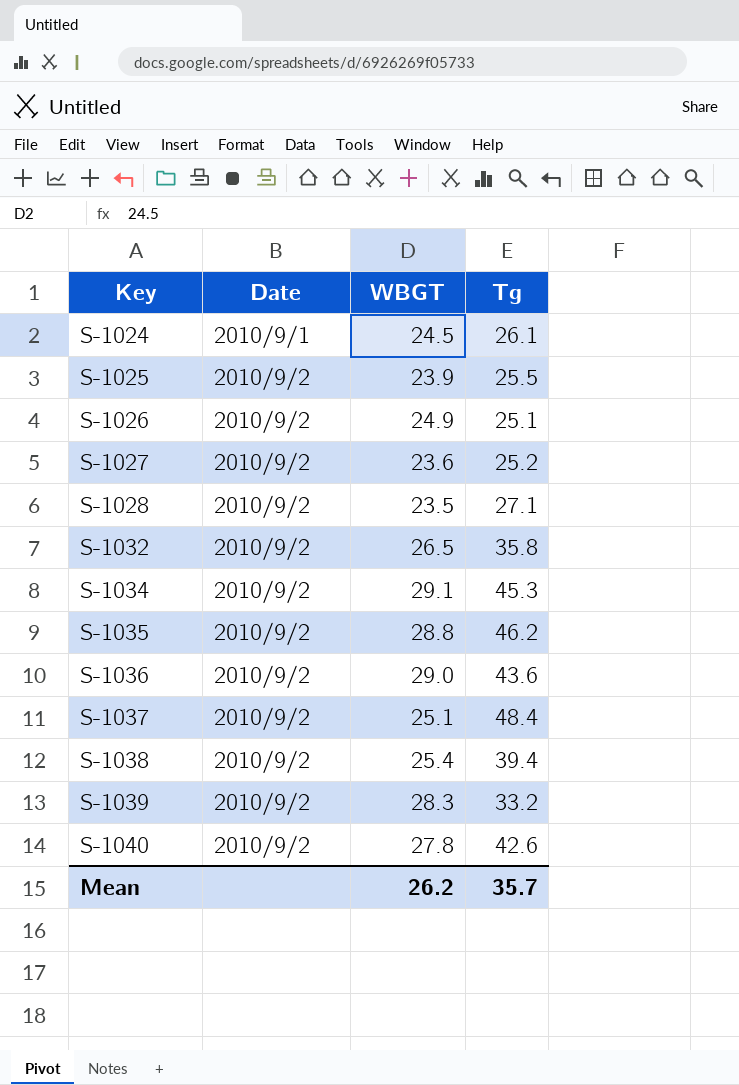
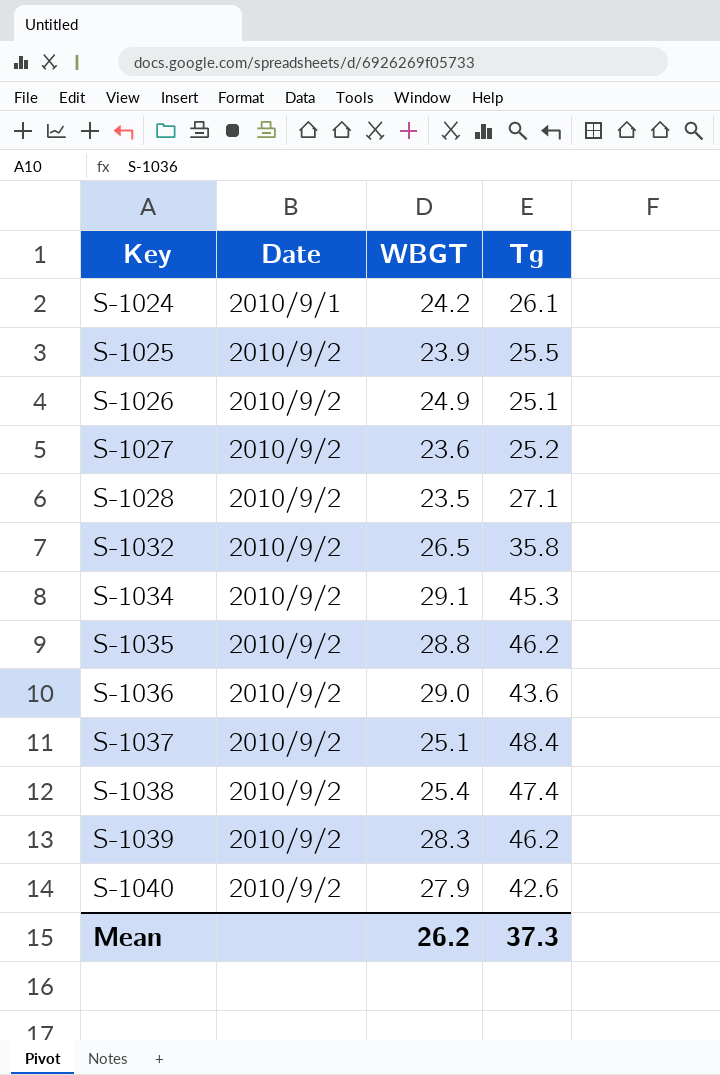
S-1024 | WBGT: 24.5 -> 24.2
S-1038 | Tg: 39.4 -> 47.4
S-1039 | Tg: 33.2 -> 46.2
S-1040 | WBGT: 27.8 -> 27.9
Mean | Tg: 35.7 -> 37.3

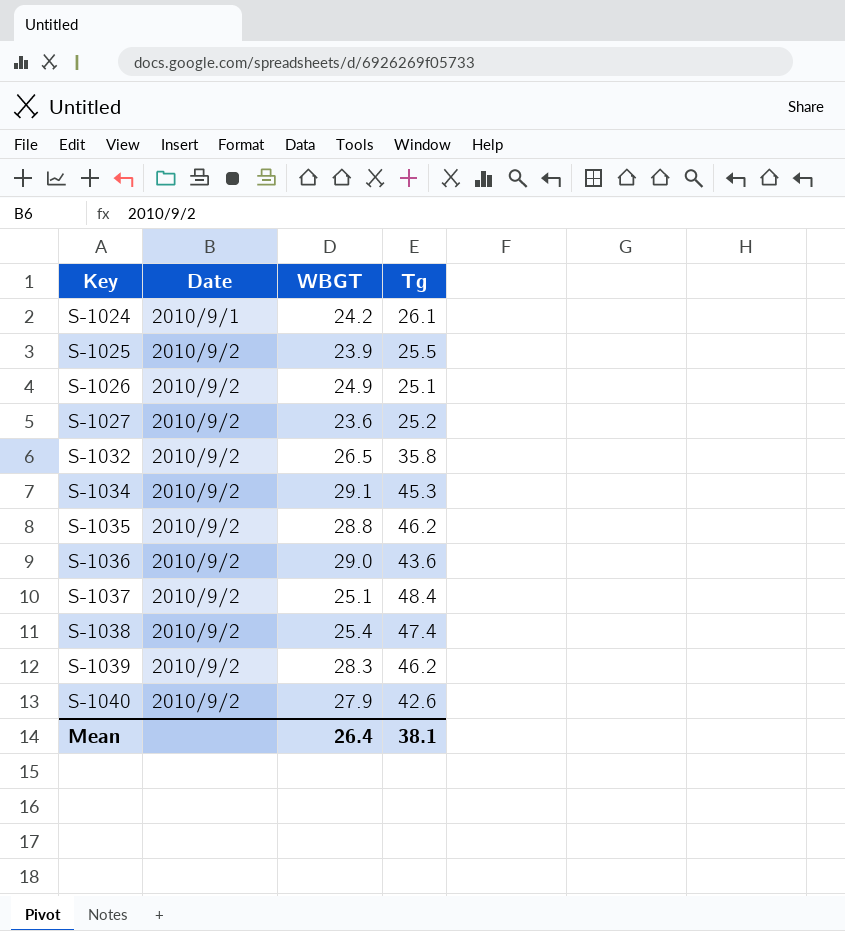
row S-1028: 2010/9/2 | 23.5 | 27.1 -> none
Mean | WBGT: 26.2 -> 26.4
Mean | Tg: 37.3 -> 38.1

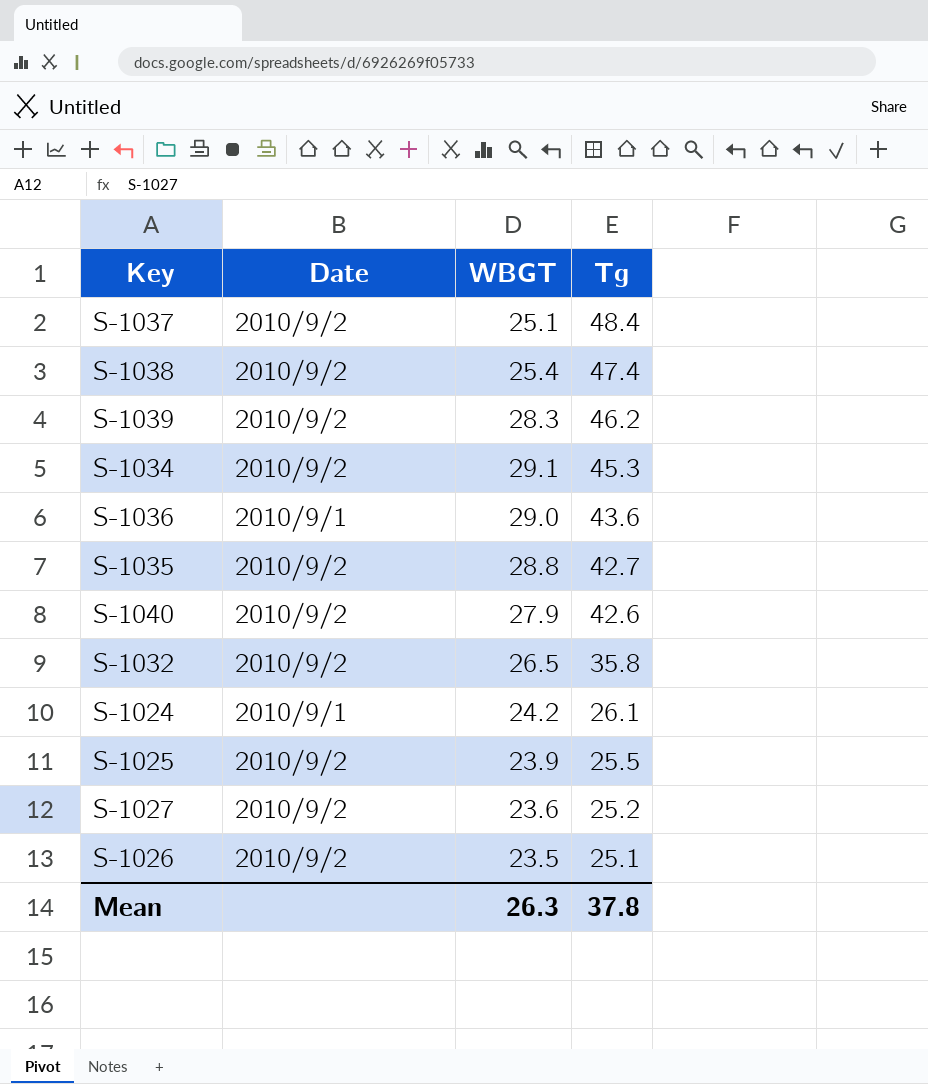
row order: Key ascending -> Tg descending
S-1036 | Date: 2010/9/2 -> 2010/9/1
S-1035 | Tg: 46.2 -> 42.7
S-1026 | WBGT: 24.9 -> 23.5
Mean | WBGT: 26.4 -> 26.3
Mean | Tg: 38.1 -> 37.8

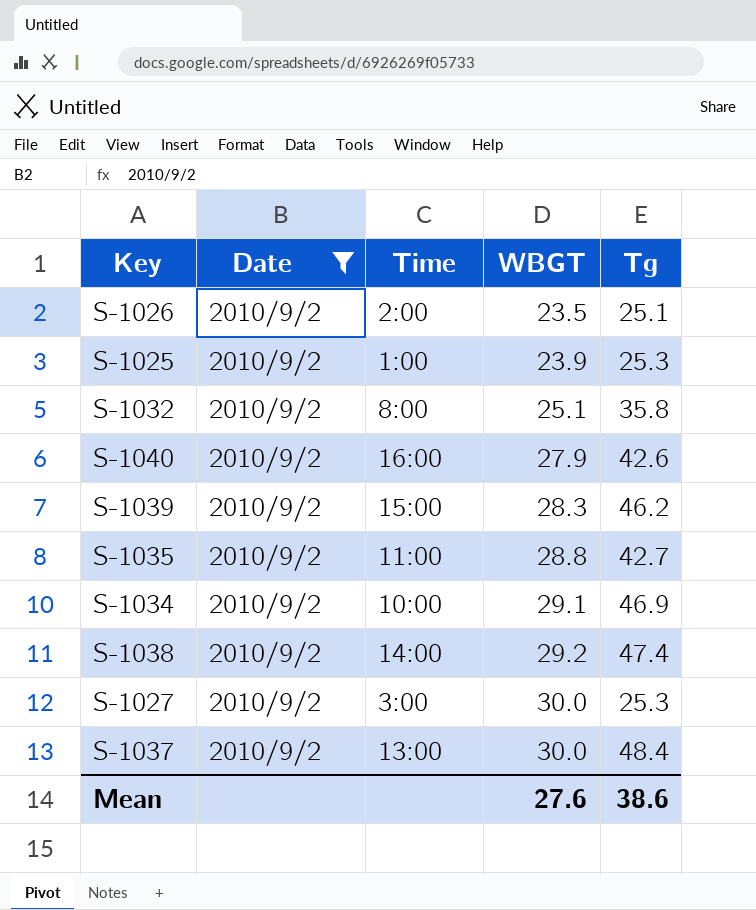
filter: none -> Date = 2010/9/2
row order: Tg descending -> WBGT ascending
column Time | position: none -> 3
S-1025 | Tg: 25.5 -> 25.3
S-1032 | WBGT: 26.5 -> 25.1
S-1034 | Tg: 45.3 -> 46.9
S-1038 | WBGT: 25.4 -> 29.2
S-1027 | WBGT: 23.6 -> 30.0
S-1027 | Tg: 25.2 -> 25.3
S-1037 | WBGT: 25.1 -> 30.0
Mean | WBGT: 26.3 -> 27.6
Mean | Tg: 37.8 -> 38.6

